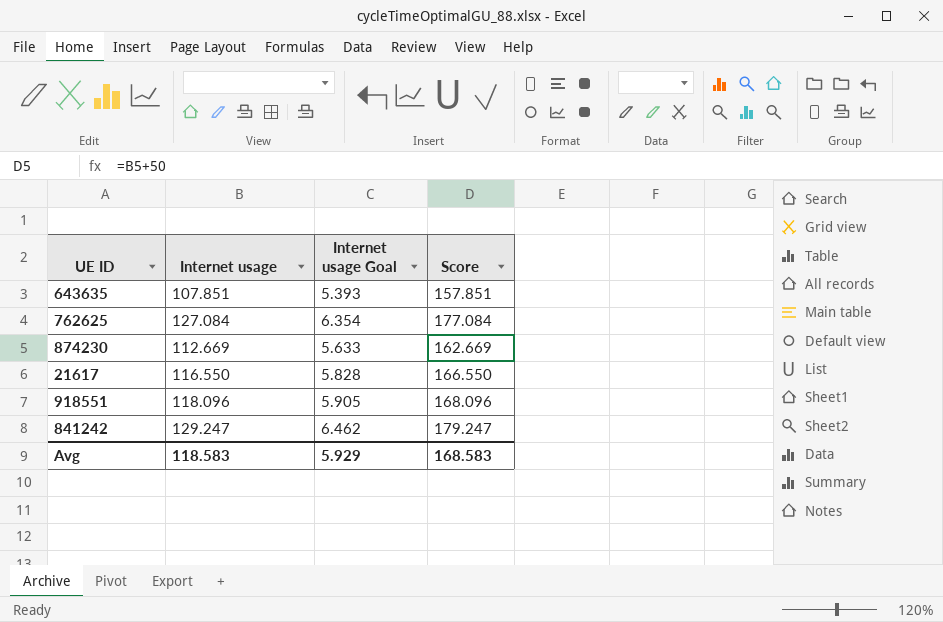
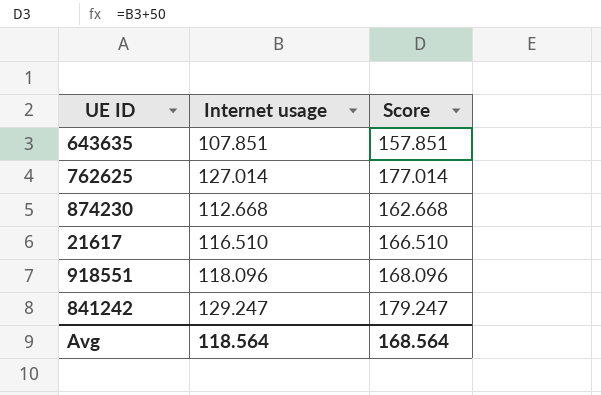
column Internet usage Goal | formula: [Internet usage] * 0.05 -> none
762625 | Internet usage: 127.084 -> 127.014
762625 | Score: 177.084 -> 177.014
874230 | Internet usage: 112.669 -> 112.668
874230 | Score: 162.669 -> 162.668
21617 | Internet usage: 116.550 -> 116.510
21617 | Score: 166.550 -> 166.510
Avg | Internet usage: 118.583 -> 118.564
Avg | Score: 168.583 -> 168.564

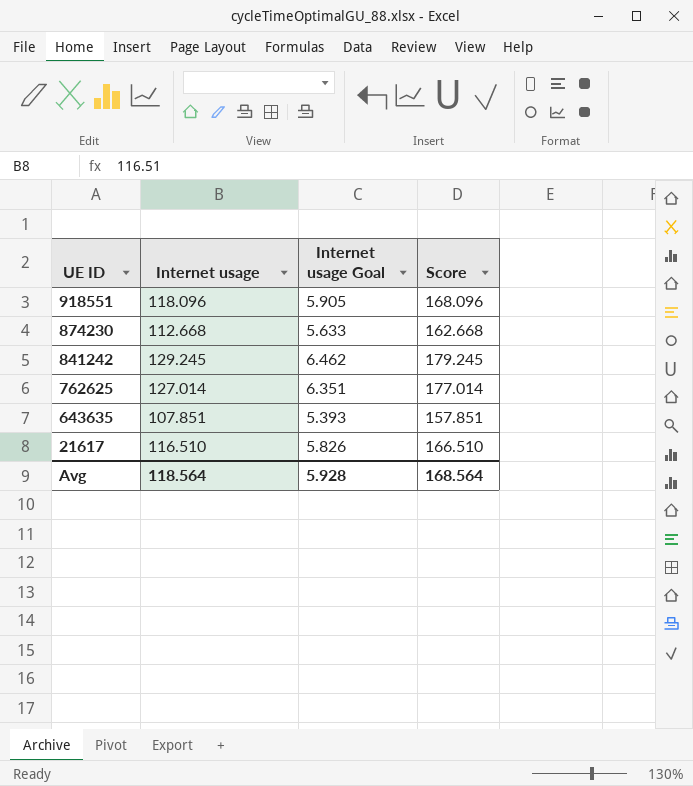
row order: none -> UE ID descending
column Internet usage Goal | formula: none -> [Internet usage] * 0.05
841242 | Internet usage: 129.247 -> 129.245
841242 | Score: 179.247 -> 179.245

